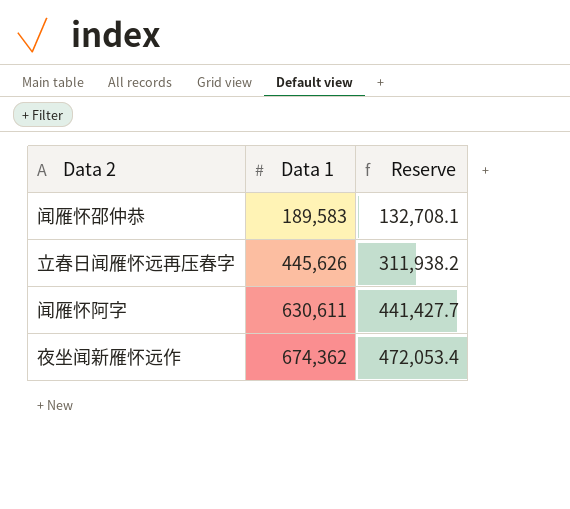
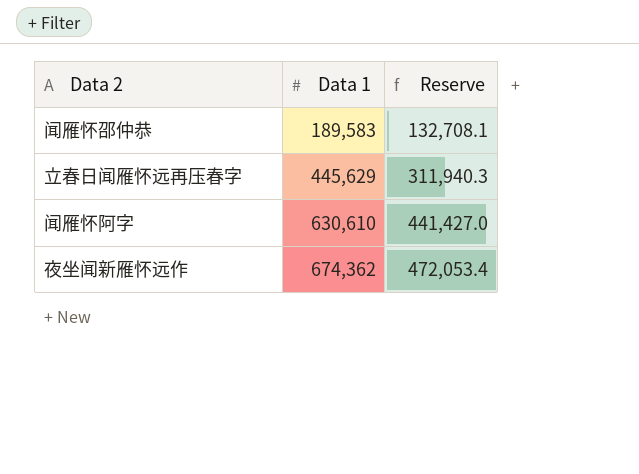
立春日闻雁怀远再压春字 | Data 1: 445,626 -> 445,629
立春日闻雁怀远再压春字 | Reserve: 311,938.2 -> 311,940.3
闻雁怀阿字 | Data 1: 630,611 -> 630,610
闻雁怀阿字 | Reserve: 441,427.7 -> 441,427.0

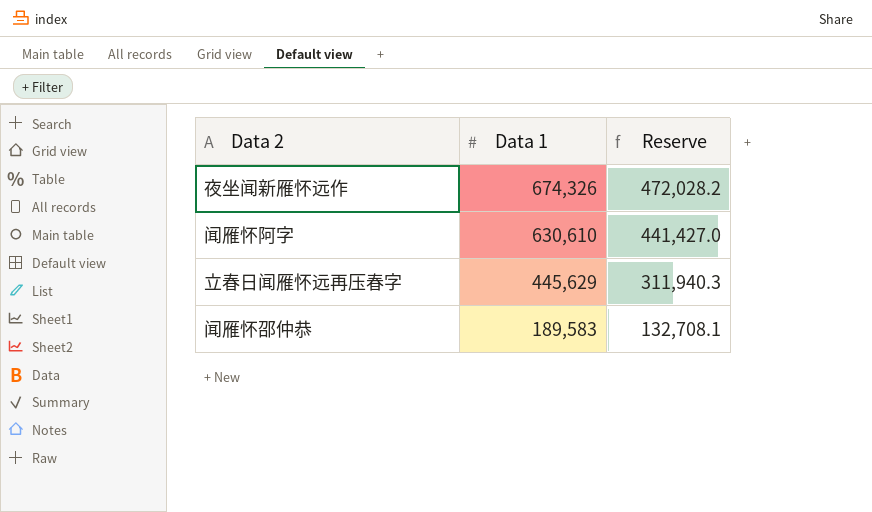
row order: Data 1 ascending -> Data 1 descending
夜坐闻新雁怀远作 | Data 1: 674,362 -> 674,326
夜坐闻新雁怀远作 | Reserve: 472,053.4 -> 472,028.2

